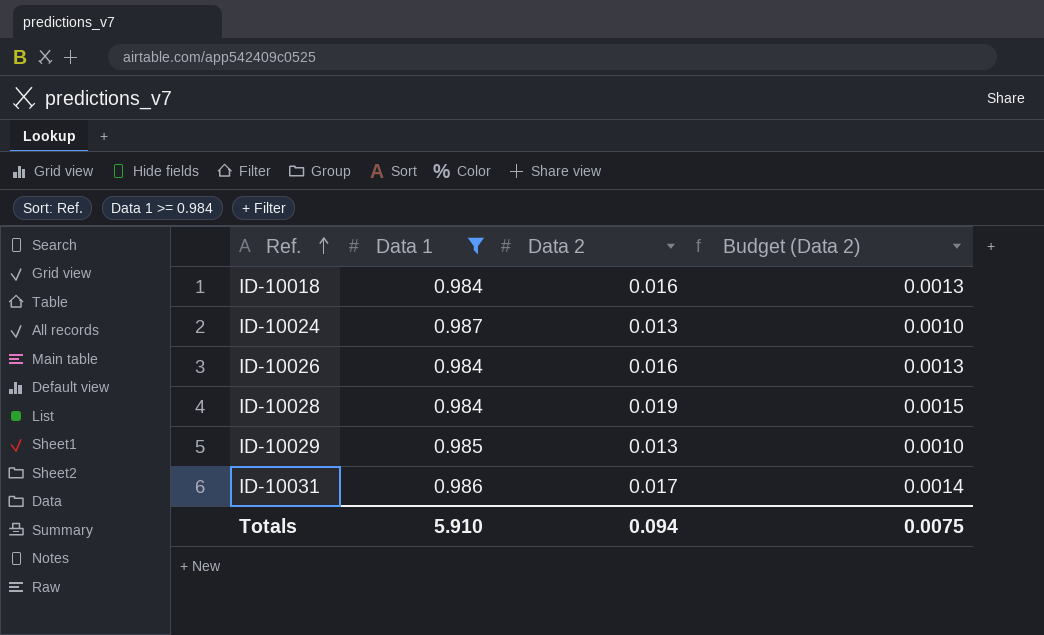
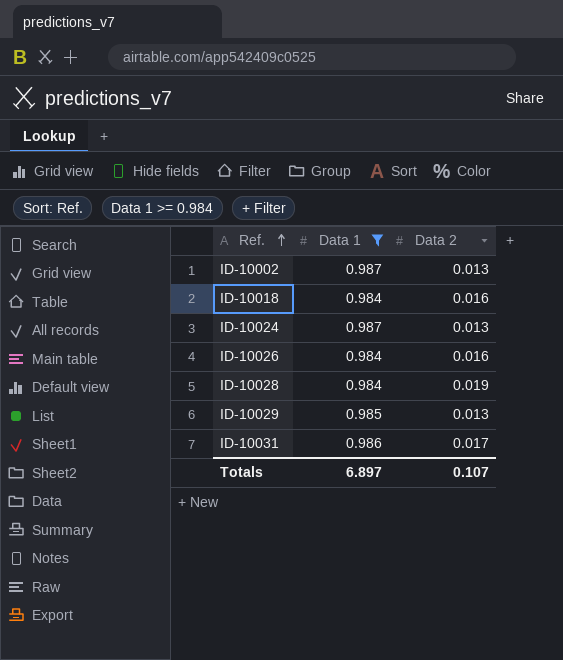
column Budget (Data 2) | formula: [Data 2] * 0.08 -> none
row ID-10002: none -> 0.987 | 0.013
Totals | Data 1: 5.910 -> 6.897
Totals | Data 2: 0.094 -> 0.107

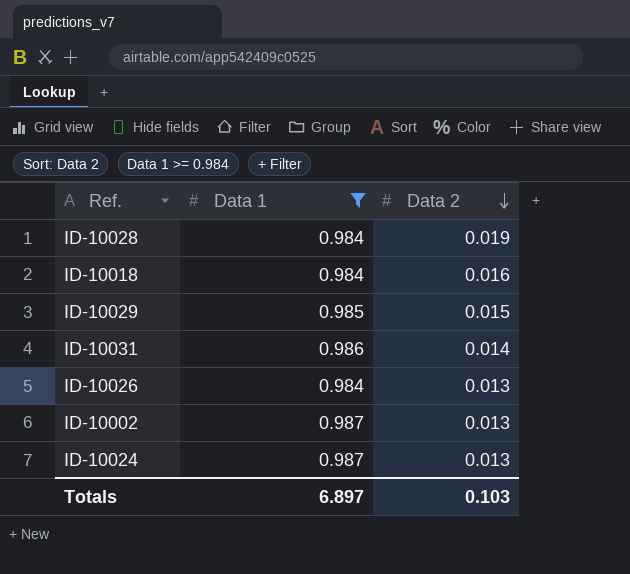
row order: Ref. ascending -> Data 2 descending
ID-10029 | Data 2: 0.013 -> 0.015
ID-10031 | Data 2: 0.017 -> 0.014
ID-10026 | Data 2: 0.016 -> 0.013
Totals | Data 2: 0.107 -> 0.103

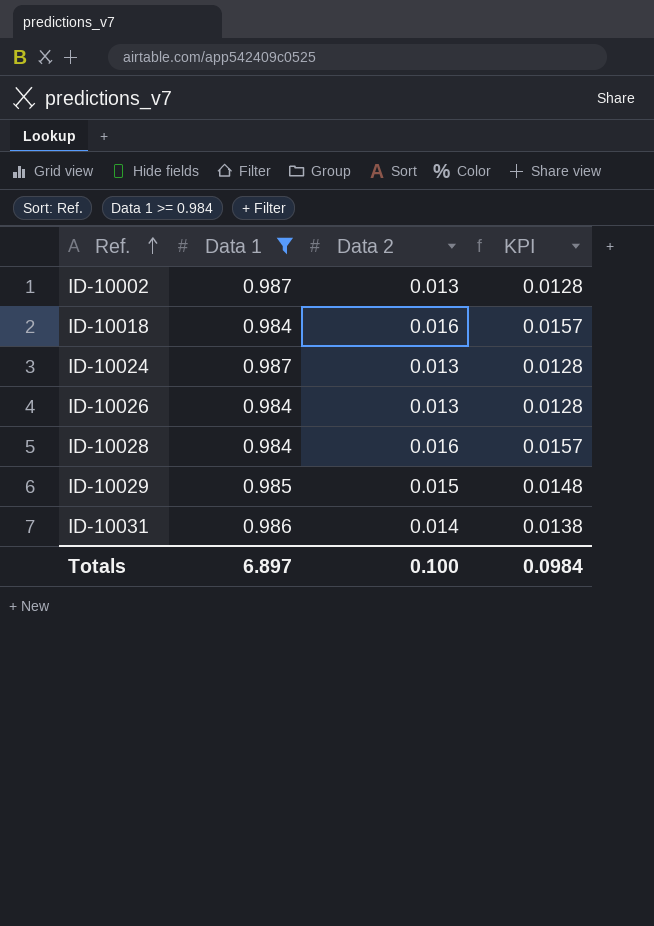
row order: Data 2 descending -> Ref. ascending
column KPI | formula: none -> [Data 1] * [Data 2]
ID-10028 | Data 2: 0.019 -> 0.016
Totals | Data 2: 0.103 -> 0.100

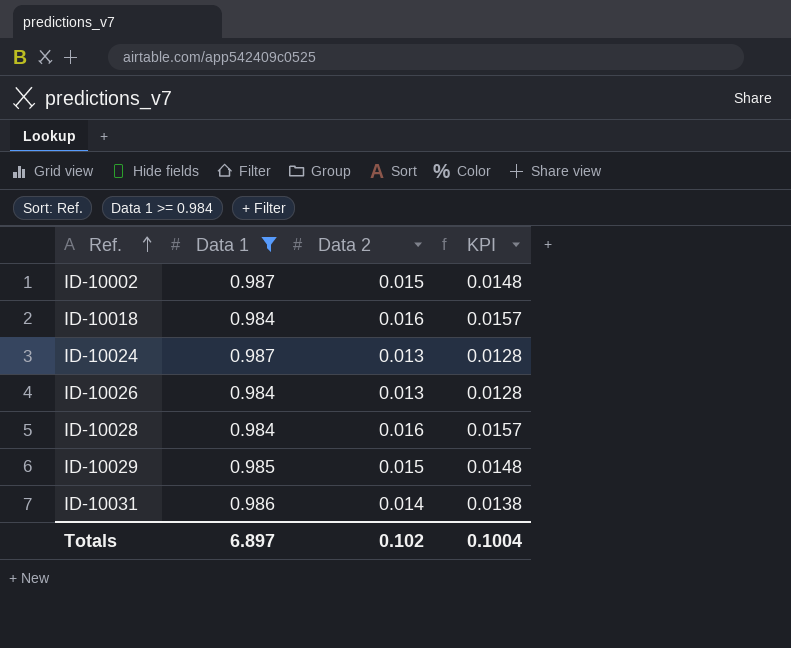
ID-10002 | Data 2: 0.013 -> 0.015
ID-10002 | KPI: 0.0128 -> 0.0148
Totals | Data 2: 0.100 -> 0.102
Totals | KPI: 0.0984 -> 0.1004

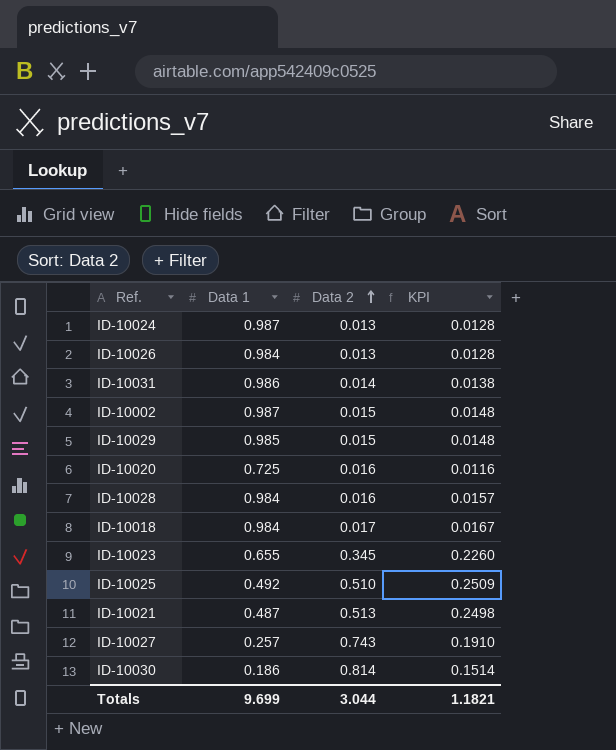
filter: Data 1 >= 0.984 -> none
row order: Ref. ascending -> Data 2 ascending
ID-10018 | Data 2: 0.016 -> 0.017
ID-10018 | KPI: 0.0157 -> 0.0167
Totals | Data 1: 6.897 -> 9.699
Totals | Data 2: 0.102 -> 3.044
Totals | KPI: 0.1004 -> 1.1821

